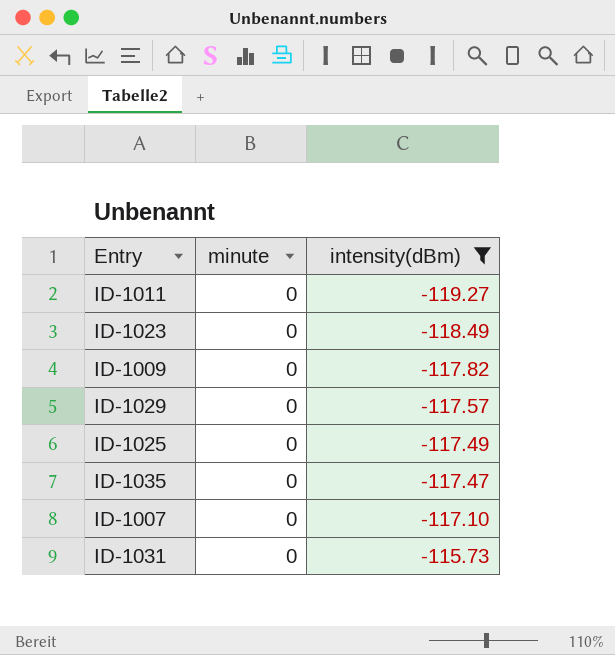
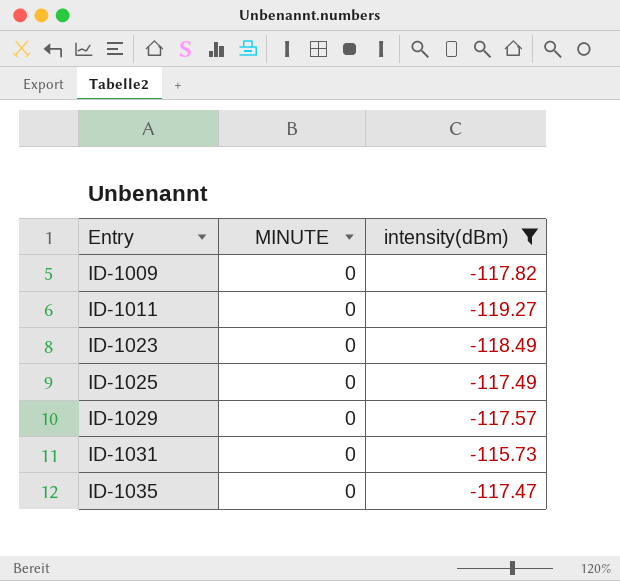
row order: intensity(dBm) ascending -> Entry ascending
column name: minute -> MINUTE
row ID-1007: 0 | -117.10 -> none

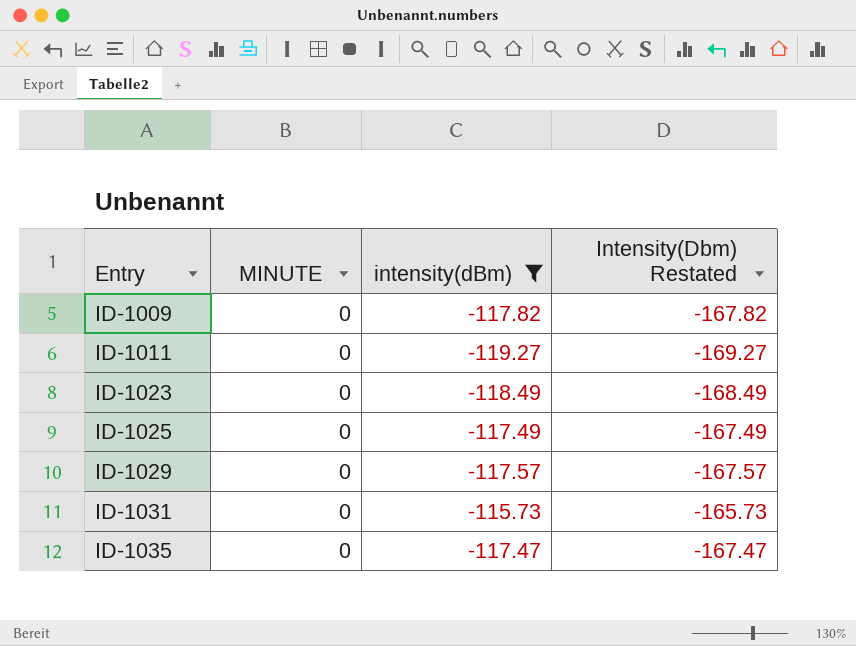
column Intensity(Dbm) Restated | formula: none -> [intensity(dBm)] - 50

